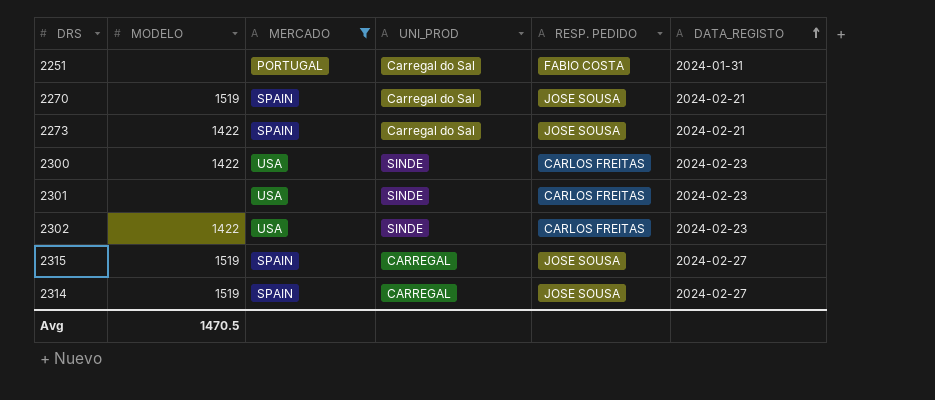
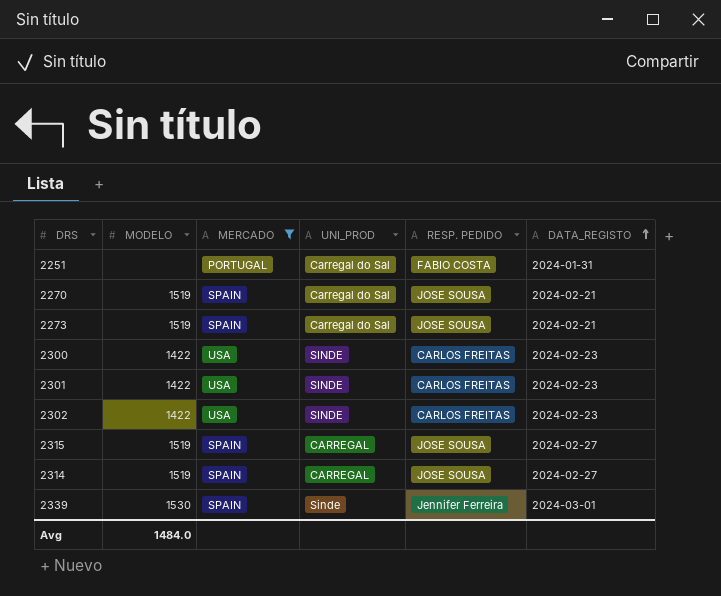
2273 | MODELO: 1422 -> 1519
2301 | MODELO: none -> 1422
row 2339: none -> 1530 | SPAIN | Sinde | Jennifer Ferreira | 2024-03-01
Avg | MODELO: 1470.5 -> 1484.0

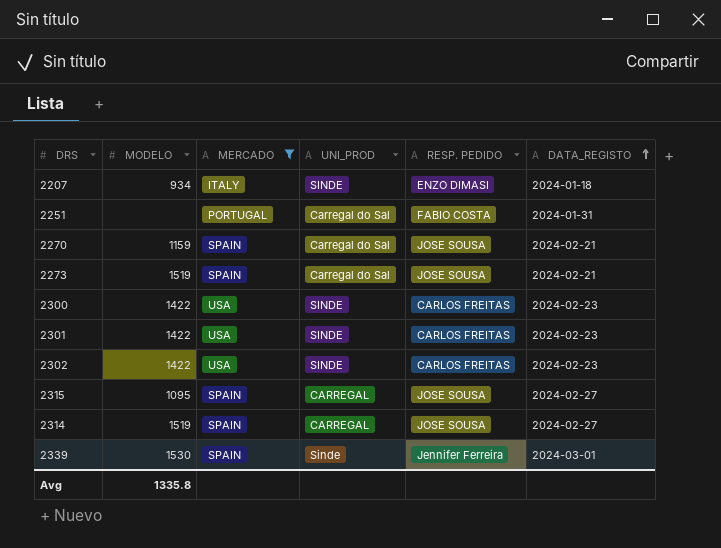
row 2207: none -> 934 | ITALY | SINDE | ENZO DIMASI | 2024-01-18
2270 | MODELO: 1519 -> 1159
2315 | MODELO: 1519 -> 1095
Avg | MODELO: 1484.0 -> 1335.8

